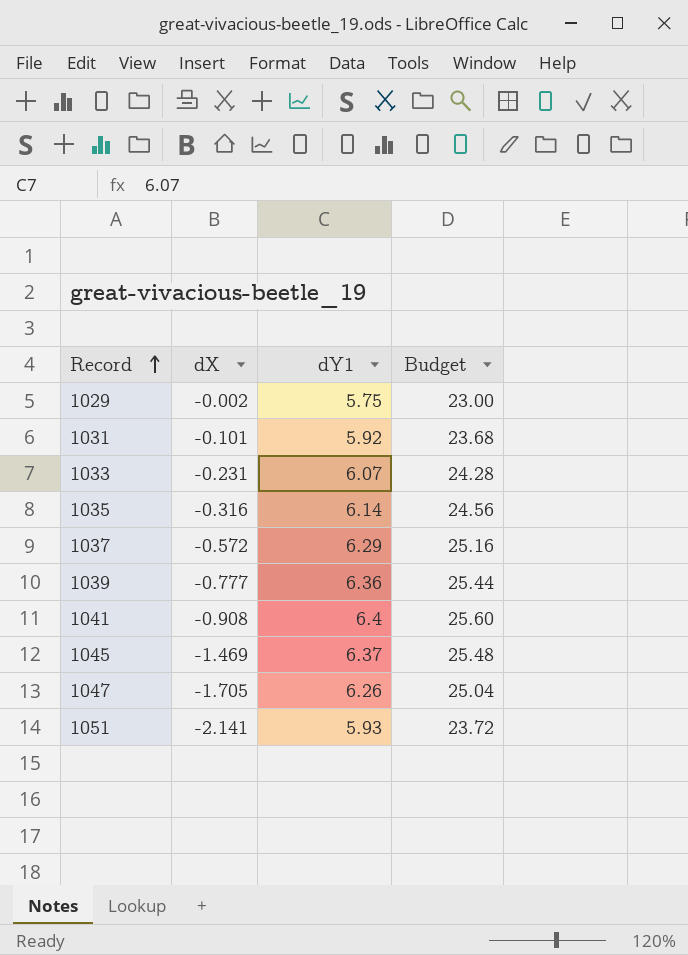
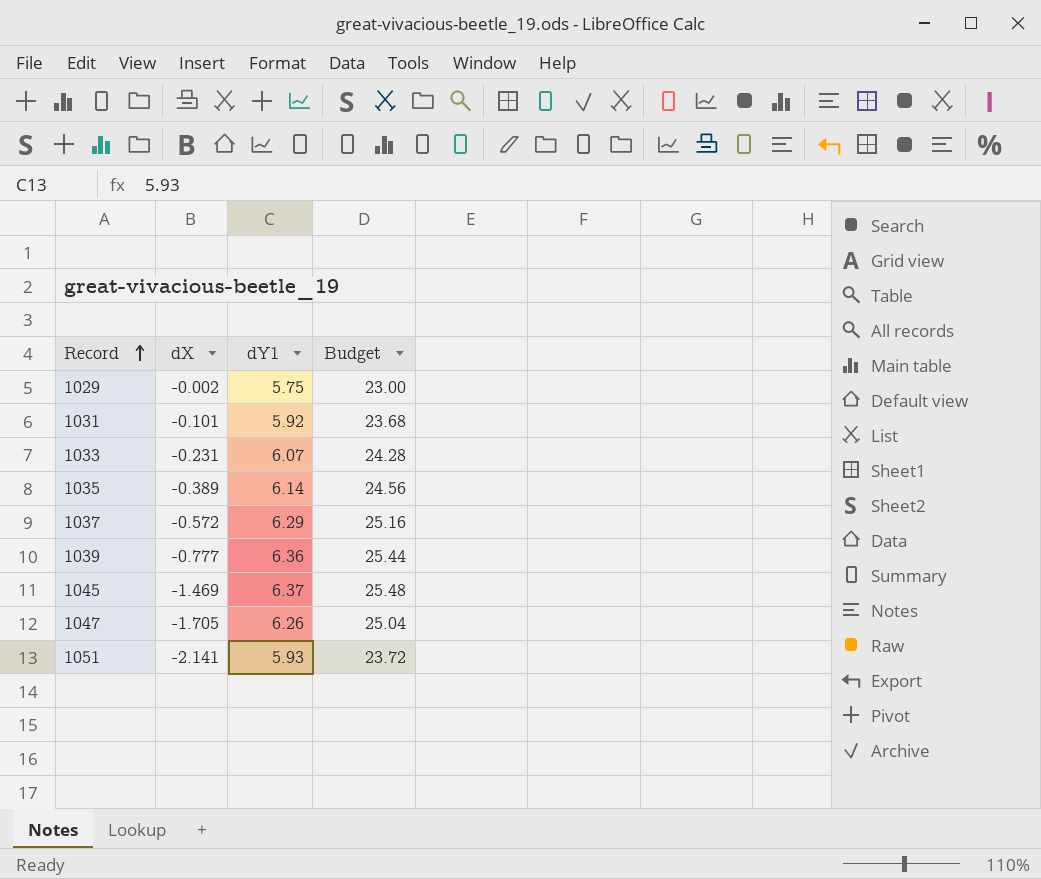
row 1041: -0.908 | 6.4 | 25.60 -> none
1035 | dX: -0.316 -> -0.389

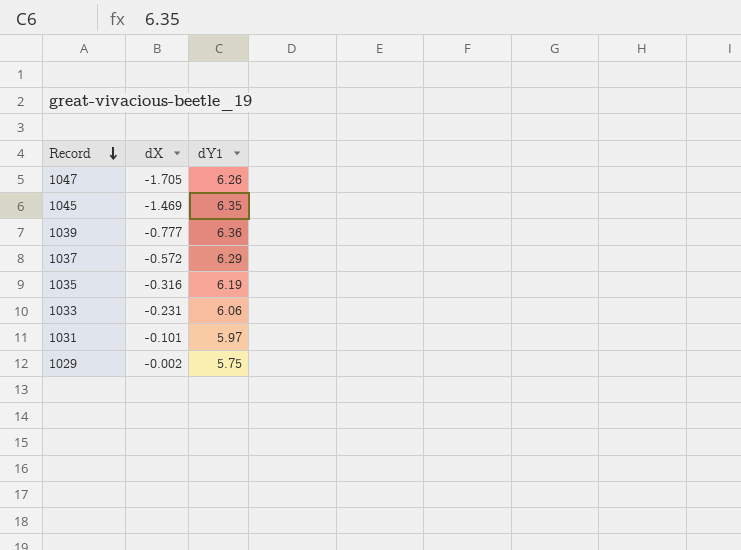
row order: Record ascending -> Record descending
column Budget | formula: [dY1] * 4 -> none
row 1051: -2.141 | 5.93 | 23.72 -> none
1045 | dY1: 6.37 -> 6.35
1035 | dX: -0.389 -> -0.316
1035 | dY1: 6.14 -> 6.19
1033 | dY1: 6.07 -> 6.06
1031 | dY1: 5.92 -> 5.97

